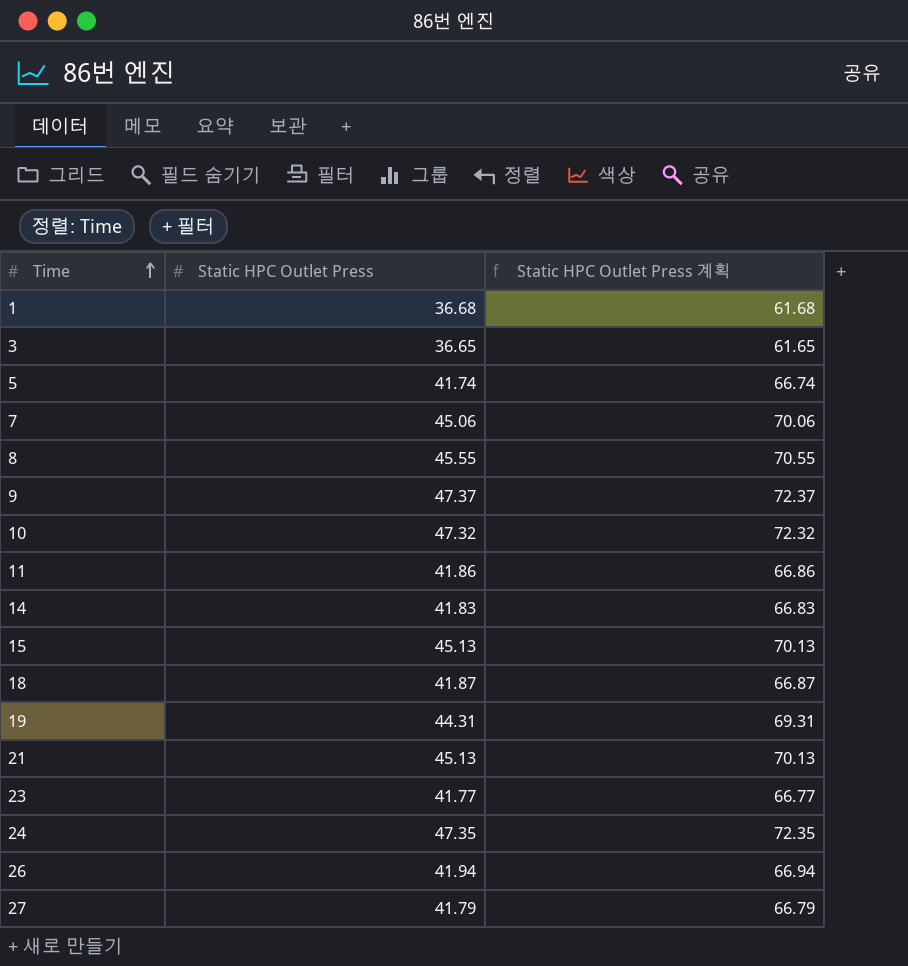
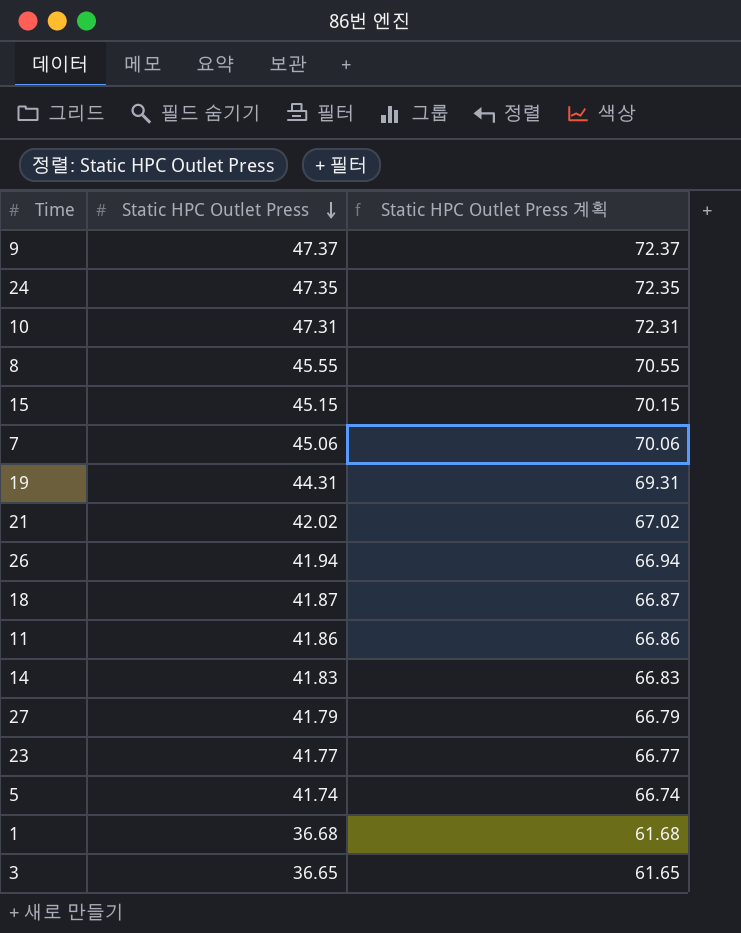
row order: Time ascending -> Static HPC Outlet Press descending
10 | Static HPC Outlet Press: 47.32 -> 47.31
10 | Static HPC Outlet Press 계획: 72.32 -> 72.31
15 | Static HPC Outlet Press: 45.13 -> 45.15
15 | Static HPC Outlet Press 계획: 70.13 -> 70.15
21 | Static HPC Outlet Press: 45.13 -> 42.02
21 | Static HPC Outlet Press 계획: 70.13 -> 67.02

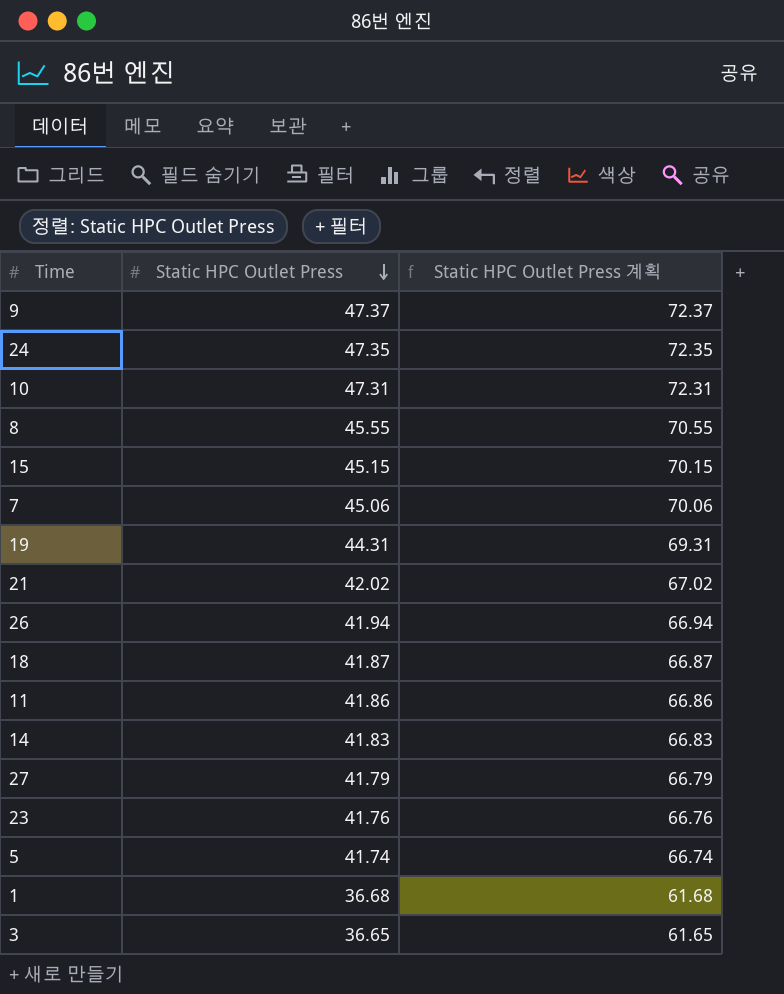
23 | Static HPC Outlet Press: 41.77 -> 41.76
23 | Static HPC Outlet Press 계획: 66.77 -> 66.76

